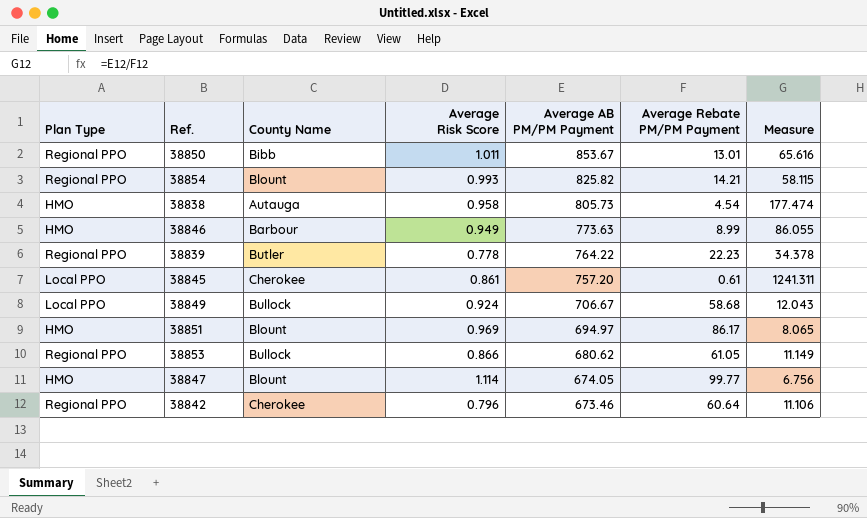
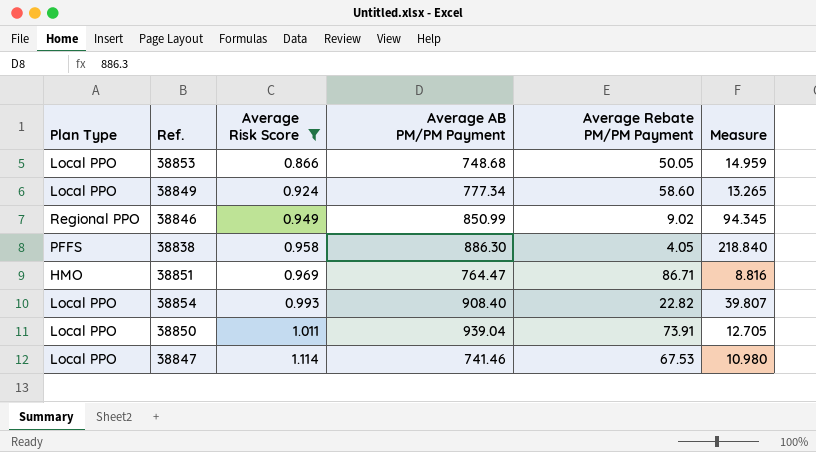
filter: none -> Average Risk Score >= 0.866
row order: Average AB PM/PM Payment descending -> Average Risk Score ascending
column County Name | position: 3 -> none
38853 | Plan Type: Regional PPO -> Local PPO
38853 | Average AB PM/PM Payment: 680.62 -> 748.68
38853 | Average Rebate PM/PM Payment: 61.05 -> 50.05
38853 | Measure: 11.149 -> 14.959
38849 | Average AB PM/PM Payment: 706.67 -> 777.34
38849 | Average Rebate PM/PM Payment: 58.68 -> 58.60
38849 | Measure: 12.043 -> 13.265
38846 | Plan Type: HMO -> Regional PPO
38846 | Average AB PM/PM Payment: 773.63 -> 850.99
38846 | Average Rebate PM/PM Payment: 8.99 -> 9.02
38846 | Measure: 86.055 -> 94.345
38838 | Plan Type: HMO -> PFFS
38838 | Average AB PM/PM Payment: 805.73 -> 886.30
38838 | Average Rebate PM/PM Payment: 4.54 -> 4.05
38838 | Measure: 177.474 -> 218.840
38851 | Average AB PM/PM Payment: 694.97 -> 764.47
38851 | Average Rebate PM/PM Payment: 86.17 -> 86.71
38851 | Measure: 8.065 -> 8.816
38854 | Plan Type: Regional PPO -> Local PPO
38854 | Average AB PM/PM Payment: 825.82 -> 908.40
38854 | Average Rebate PM/PM Payment: 14.21 -> 22.82
38854 | Measure: 58.115 -> 39.807
38850 | Plan Type: Regional PPO -> Local PPO
38850 | Average AB PM/PM Payment: 853.67 -> 939.04
38850 | Average Rebate PM/PM Payment: 13.01 -> 73.91
38850 | Measure: 65.616 -> 12.705
38847 | Plan Type: HMO -> Local PPO
38847 | Average AB PM/PM Payment: 674.05 -> 741.46
38847 | Average Rebate PM/PM Payment: 99.77 -> 67.53
38847 | Measure: 6.756 -> 10.980

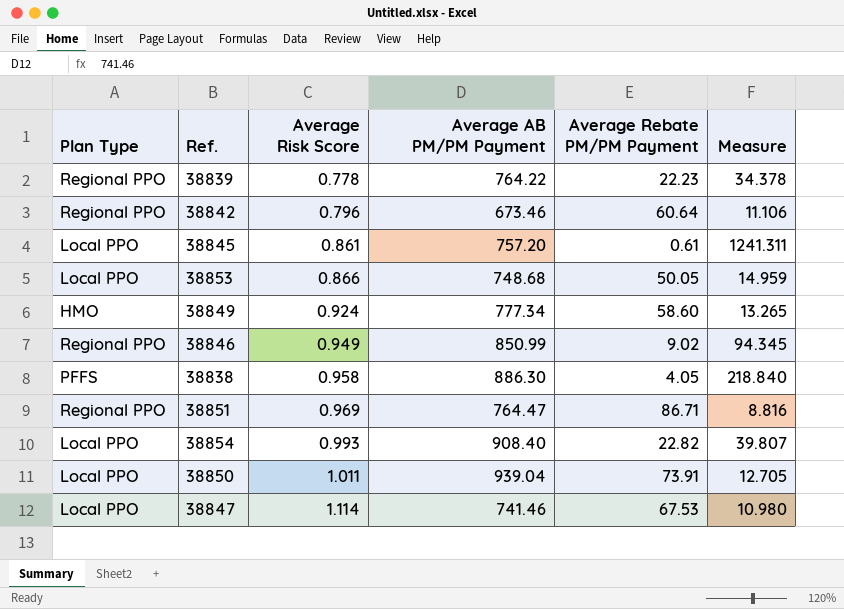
filter: Average Risk Score >= 0.866 -> none
38849 | Plan Type: Local PPO -> HMO
38851 | Plan Type: HMO -> Regional PPO

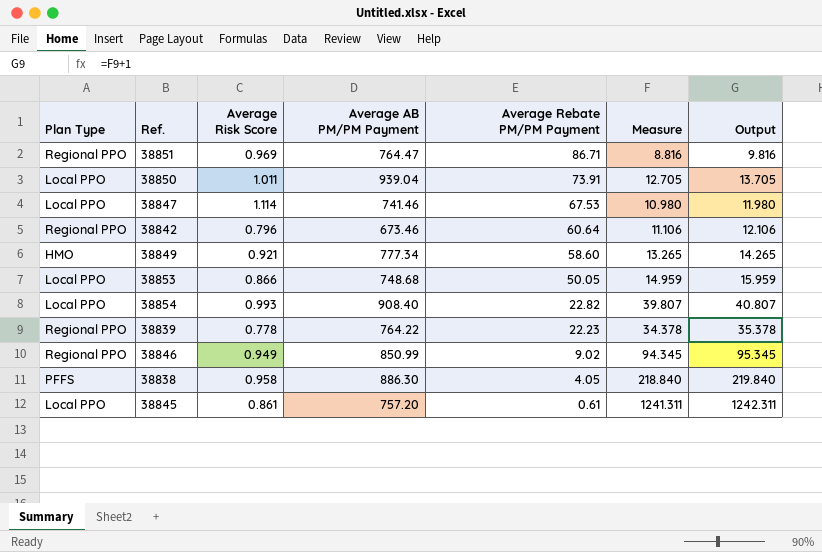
row order: Average Risk Score ascending -> Average Rebate PM/PM Payment descending
column Output | formula: none -> [Measure] + 1
38849 | Average Risk Score: 0.924 -> 0.921

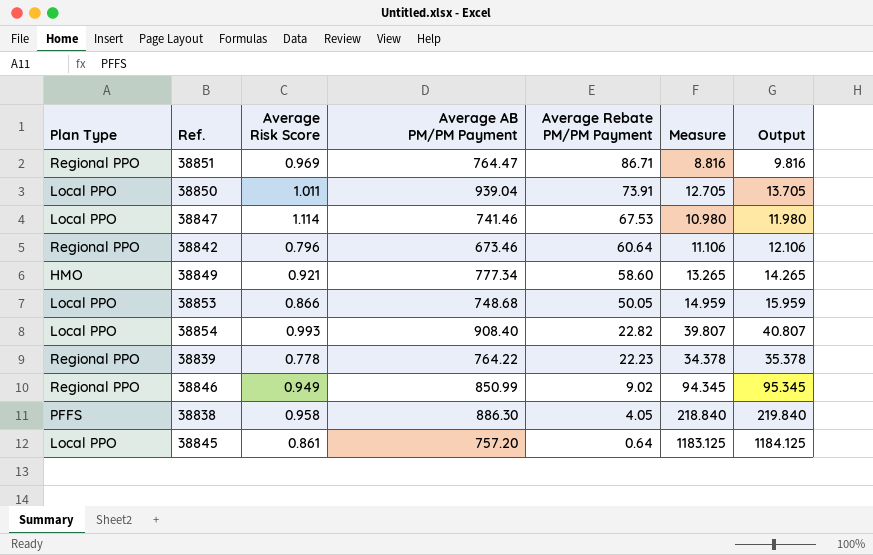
38845 | Average Rebate PM/PM Payment: 0.61 -> 0.64
38845 | Measure: 1241.311 -> 1183.125
38845 | Output: 1242.311 -> 1184.125

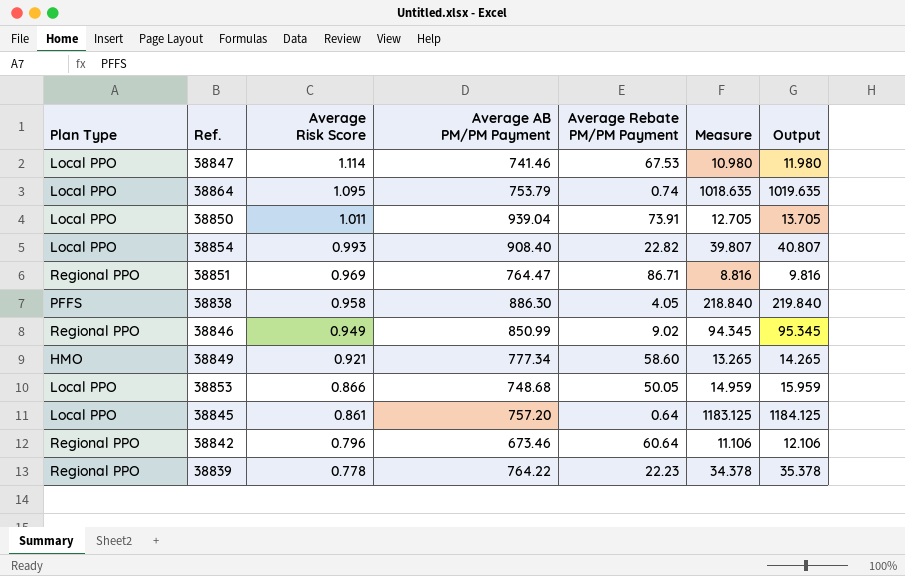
row order: Average Rebate PM/PM Payment descending -> Average Risk Score descending
row 38864: none -> Local PPO | 1.095 | 753.79 | 0.74 | 1018.635 | 1019.635

